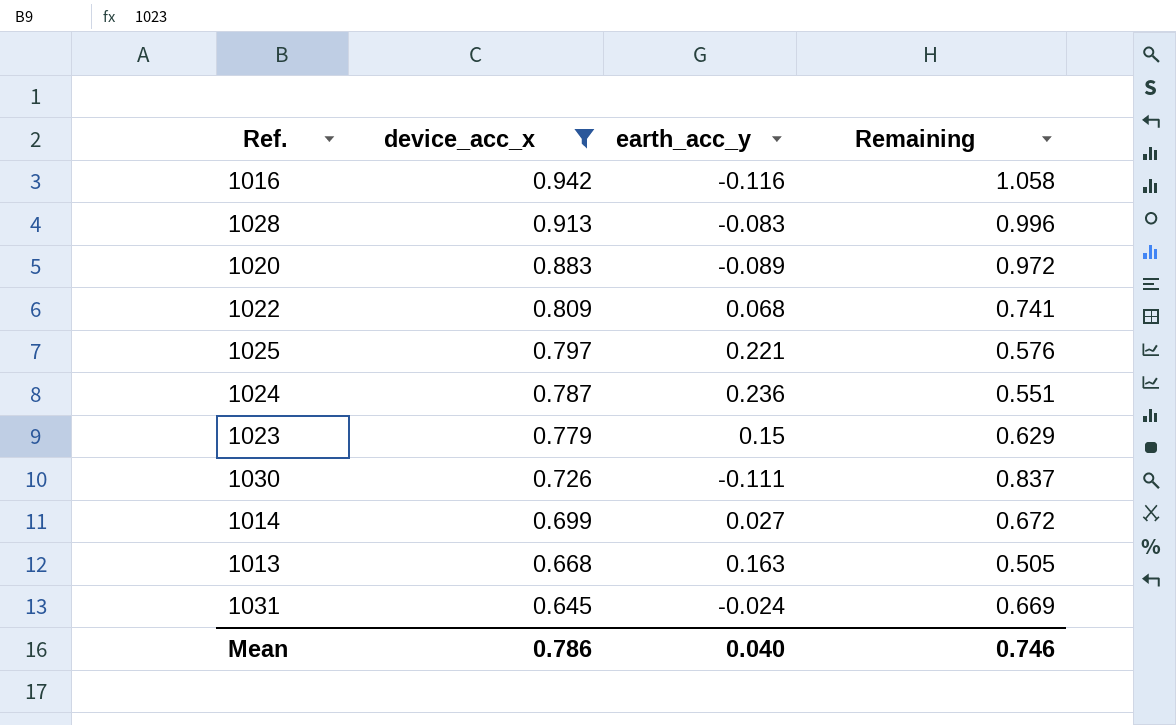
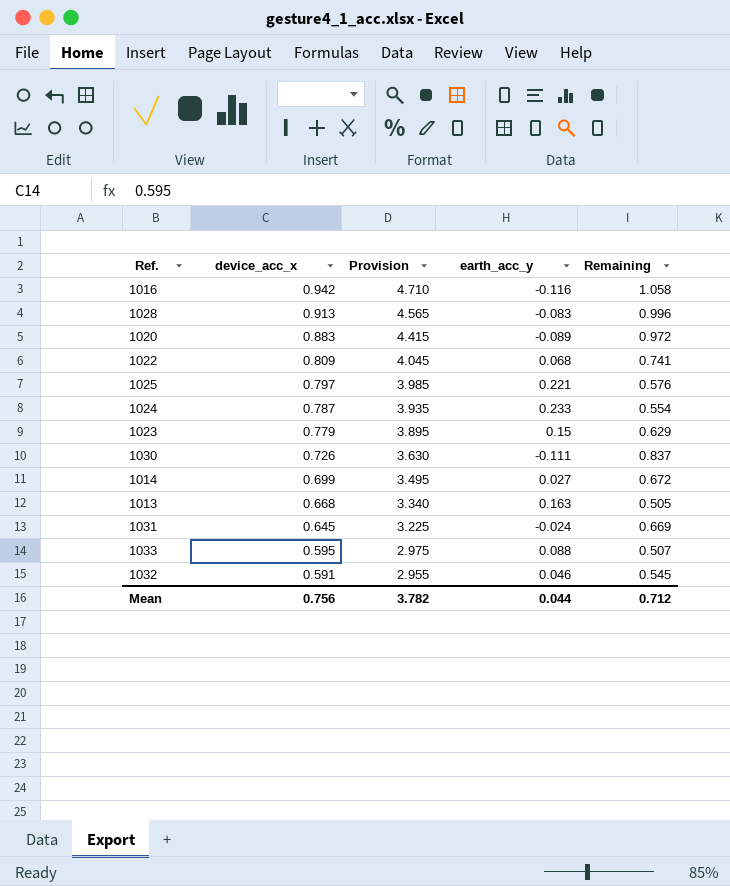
filter: device_acc_x >= 0.645 -> none
column Provision | formula: none -> [device_acc_x] * 5
1024 | earth_acc_y: 0.236 -> 0.233
1024 | Remaining: 0.551 -> 0.554
Mean | device_acc_x: 0.786 -> 0.756
Mean | earth_acc_y: 0.040 -> 0.044
Mean | Remaining: 0.746 -> 0.712

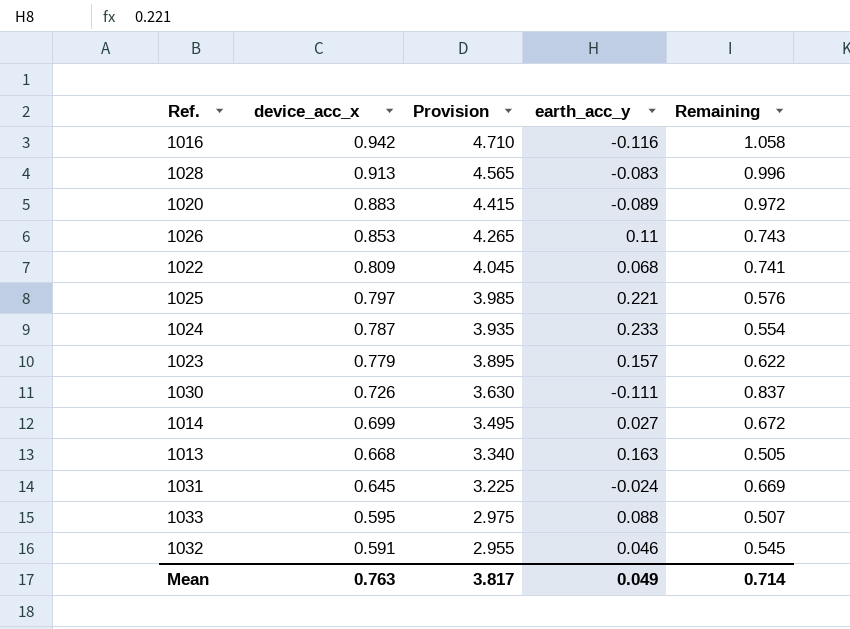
row 1026: none -> 0.853 | 4.265 | 0.11 | 0.743
1023 | earth_acc_y: 0.15 -> 0.157
1023 | Remaining: 0.629 -> 0.622
Mean | device_acc_x: 0.756 -> 0.763
Mean | Provision: 3.782 -> 3.817
Mean | earth_acc_y: 0.044 -> 0.049
Mean | Remaining: 0.712 -> 0.714

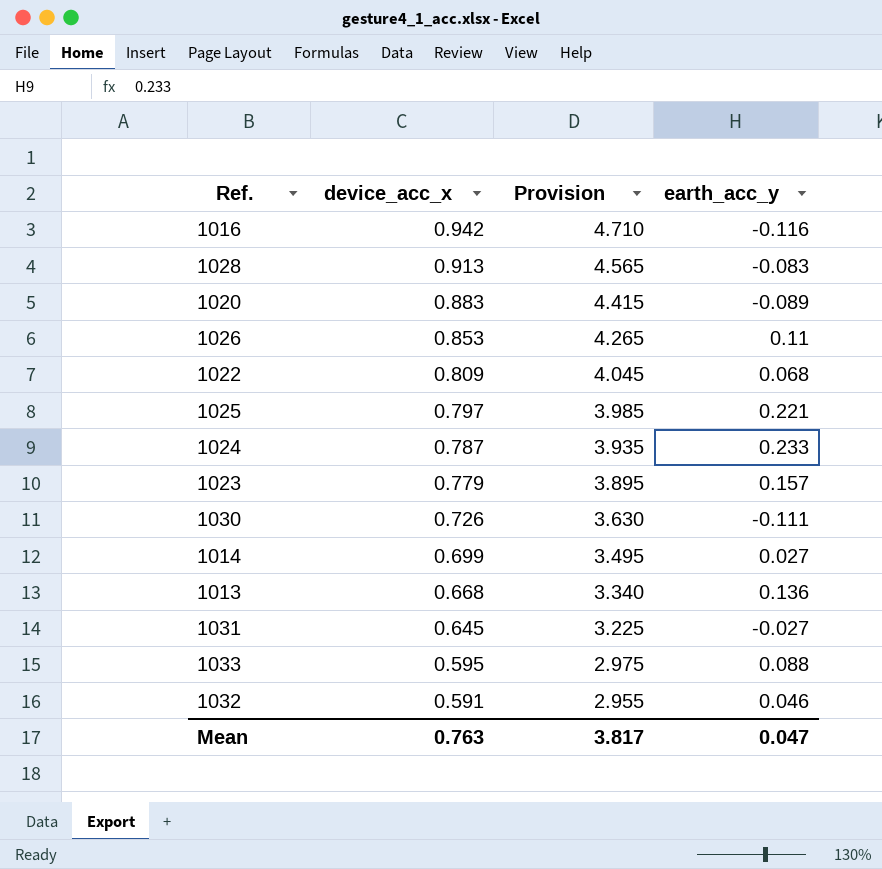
column Remaining | formula: [device_acc_x] - [earth_acc_y] -> none
1013 | earth_acc_y: 0.163 -> 0.136
1031 | earth_acc_y: -0.024 -> -0.027
Mean | earth_acc_y: 0.049 -> 0.047

